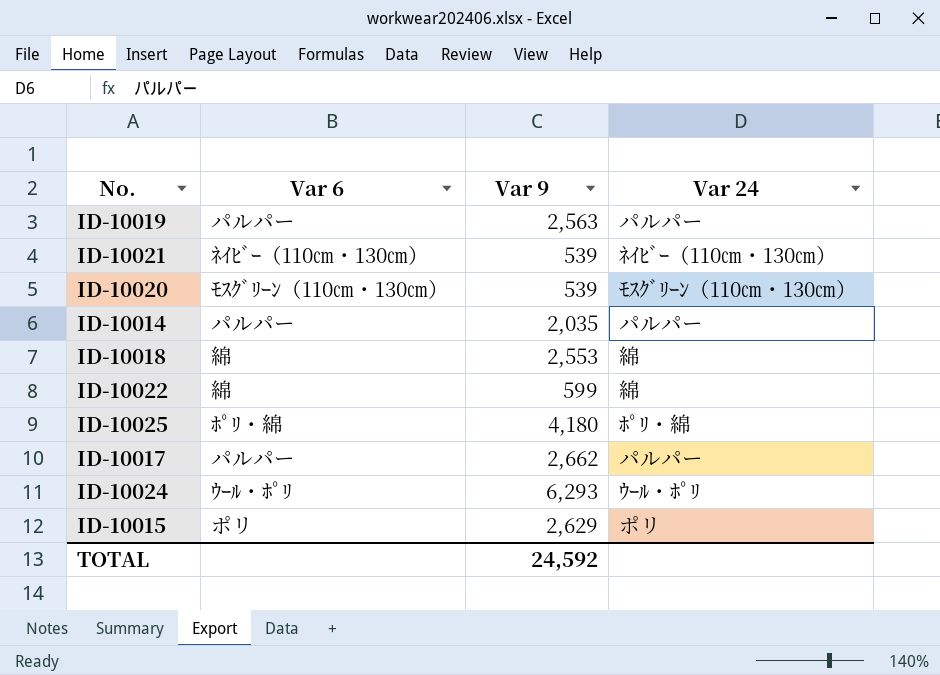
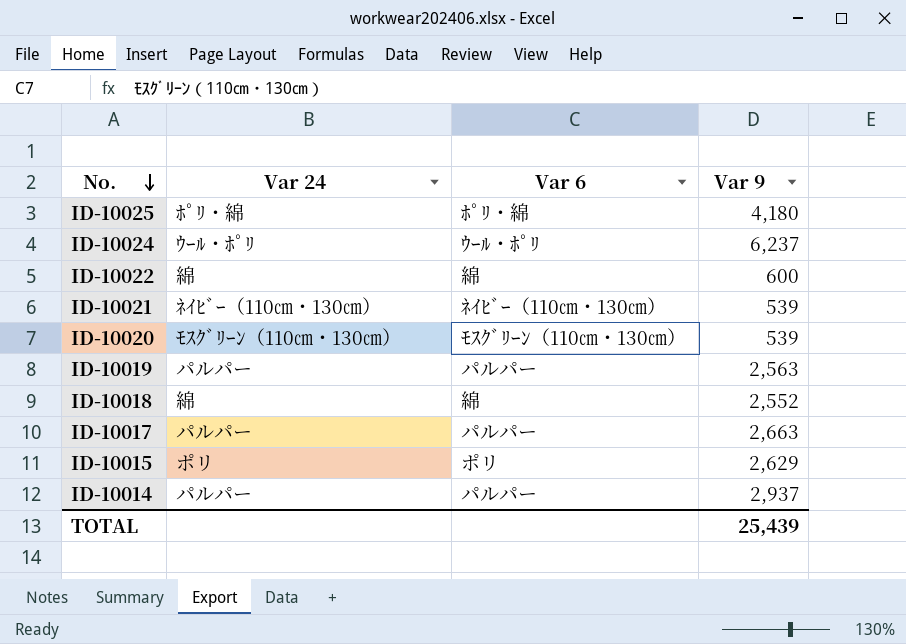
row order: none -> No. descending
column Var 24 | position: 4 -> 2
ID-10024 | Var 9: 6,293 -> 6,237
ID-10022 | Var 9: 599 -> 600
ID-10018 | Var 9: 2,553 -> 2,552
ID-10017 | Var 9: 2,662 -> 2,663
ID-10014 | Var 9: 2,035 -> 2,937
TOTAL | Var 9: 24,592 -> 25,439

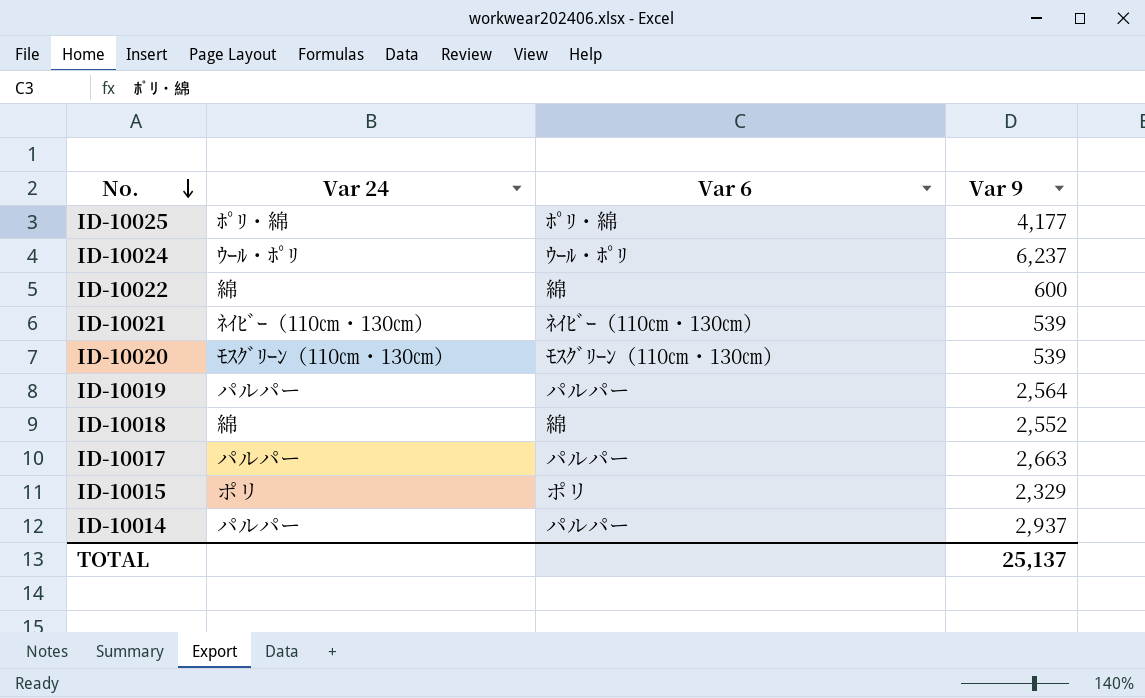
ID-10025 | Var 9: 4,180 -> 4,177
ID-10019 | Var 9: 2,563 -> 2,564
ID-10015 | Var 9: 2,629 -> 2,329
TOTAL | Var 9: 25,439 -> 25,137

